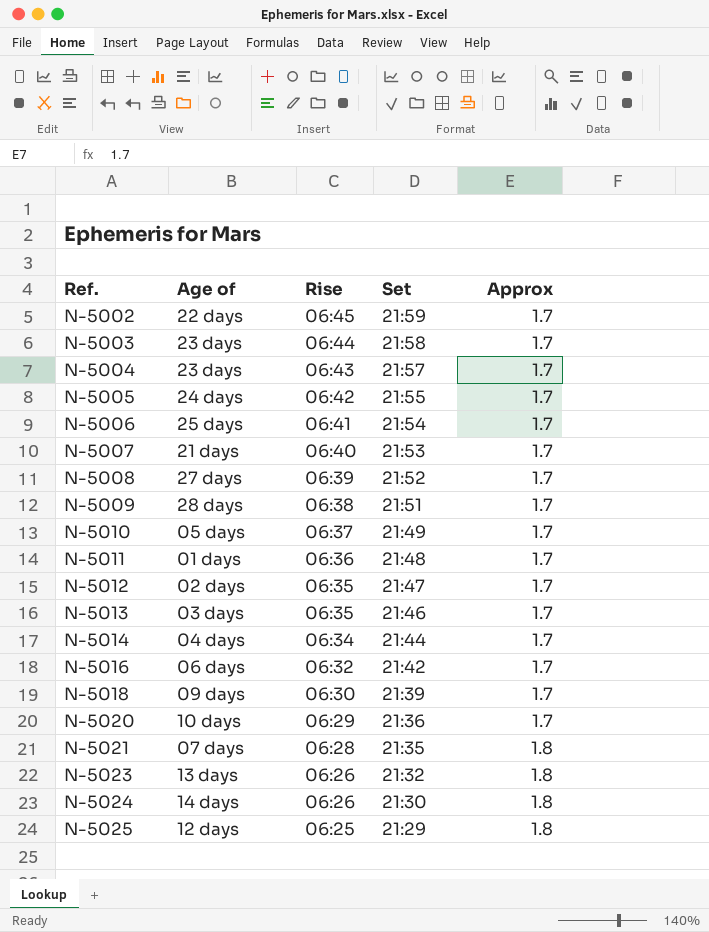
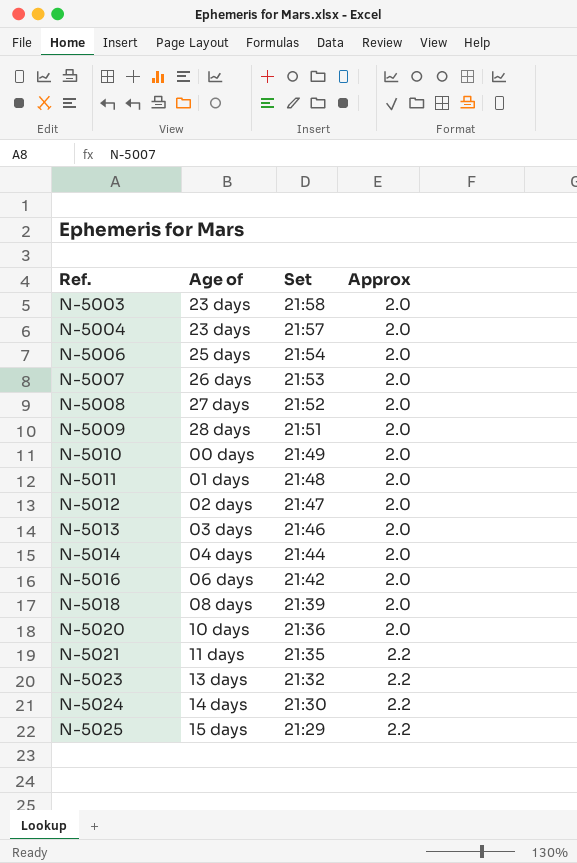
column Rise | position: 3 -> none
row N-5002: 22 days | 06:45 | 21:59 | 1.7 -> none
row N-5005: 24 days | 06:42 | 21:55 | 1.7 -> none
N-5003 | Approx: 1.7 -> 2.0
N-5004 | Approx: 1.7 -> 2.0
N-5006 | Approx: 1.7 -> 2.0
N-5007 | Age of: 21 days -> 26 days
N-5007 | Approx: 1.7 -> 2.0
N-5008 | Approx: 1.7 -> 2.0
N-5009 | Approx: 1.7 -> 2.0
N-5010 | Age of: 05 days -> 00 days
N-5010 | Approx: 1.7 -> 2.0
N-5011 | Approx: 1.7 -> 2.0
N-5012 | Approx: 1.7 -> 2.0
N-5013 | Approx: 1.7 -> 2.0
N-5014 | Approx: 1.7 -> 2.0
N-5016 | Approx: 1.7 -> 2.0
N-5018 | Age of: 09 days -> 08 days
N-5018 | Approx: 1.7 -> 2.0
N-5020 | Approx: 1.7 -> 2.0
N-5021 | Age of: 07 days -> 11 days
N-5021 | Approx: 1.8 -> 2.2
N-5023 | Approx: 1.8 -> 2.2
N-5024 | Approx: 1.8 -> 2.2
N-5025 | Age of: 12 days -> 15 days
N-5025 | Approx: 1.8 -> 2.2

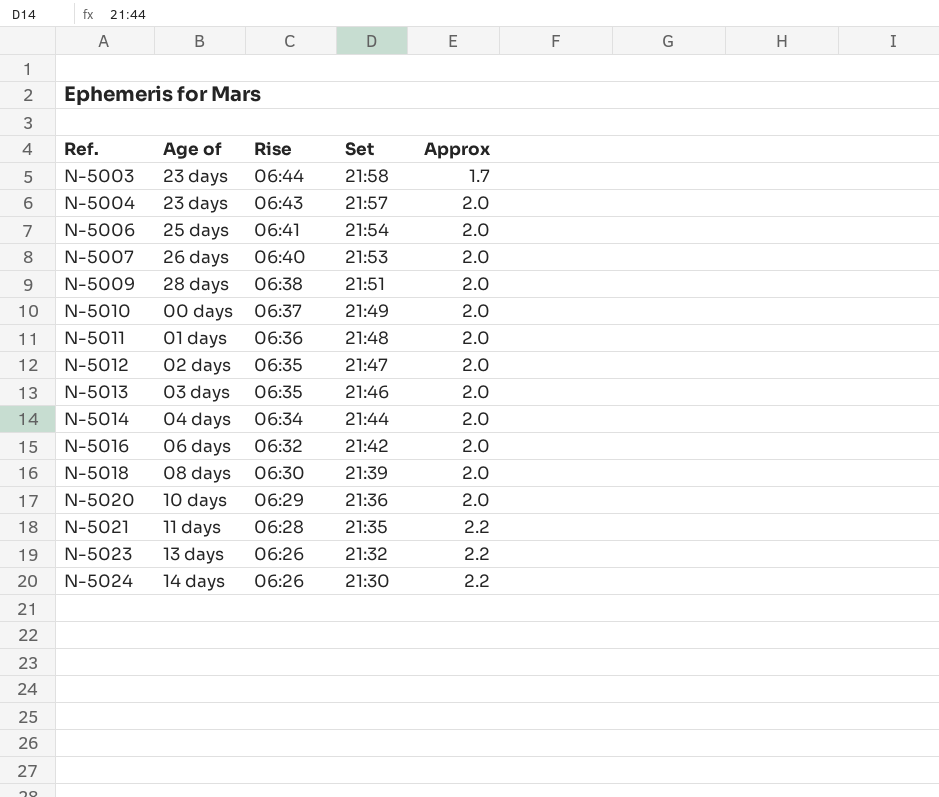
column Rise | position: none -> 3
row N-5008: 27 days | 21:52 | 2.0 -> none
row N-5025: 15 days | 21:29 | 2.2 -> none
N-5003 | Approx: 2.0 -> 1.7

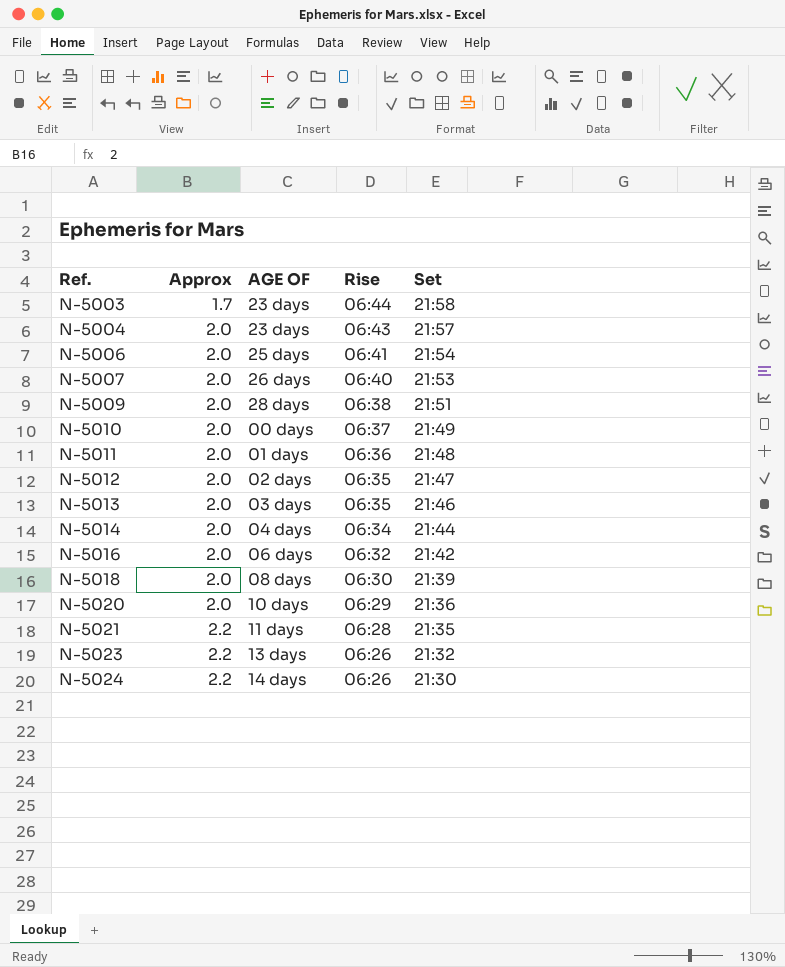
column Approx | position: 5 -> 2
column name: Age of -> AGE OF

